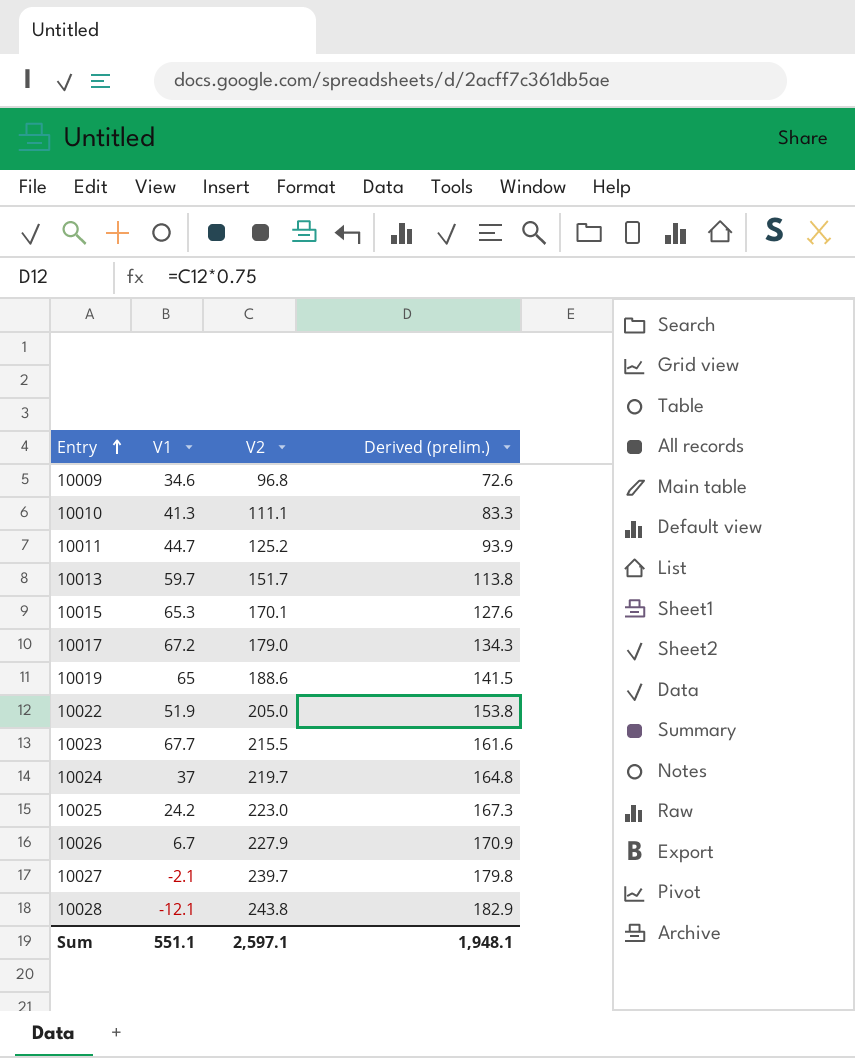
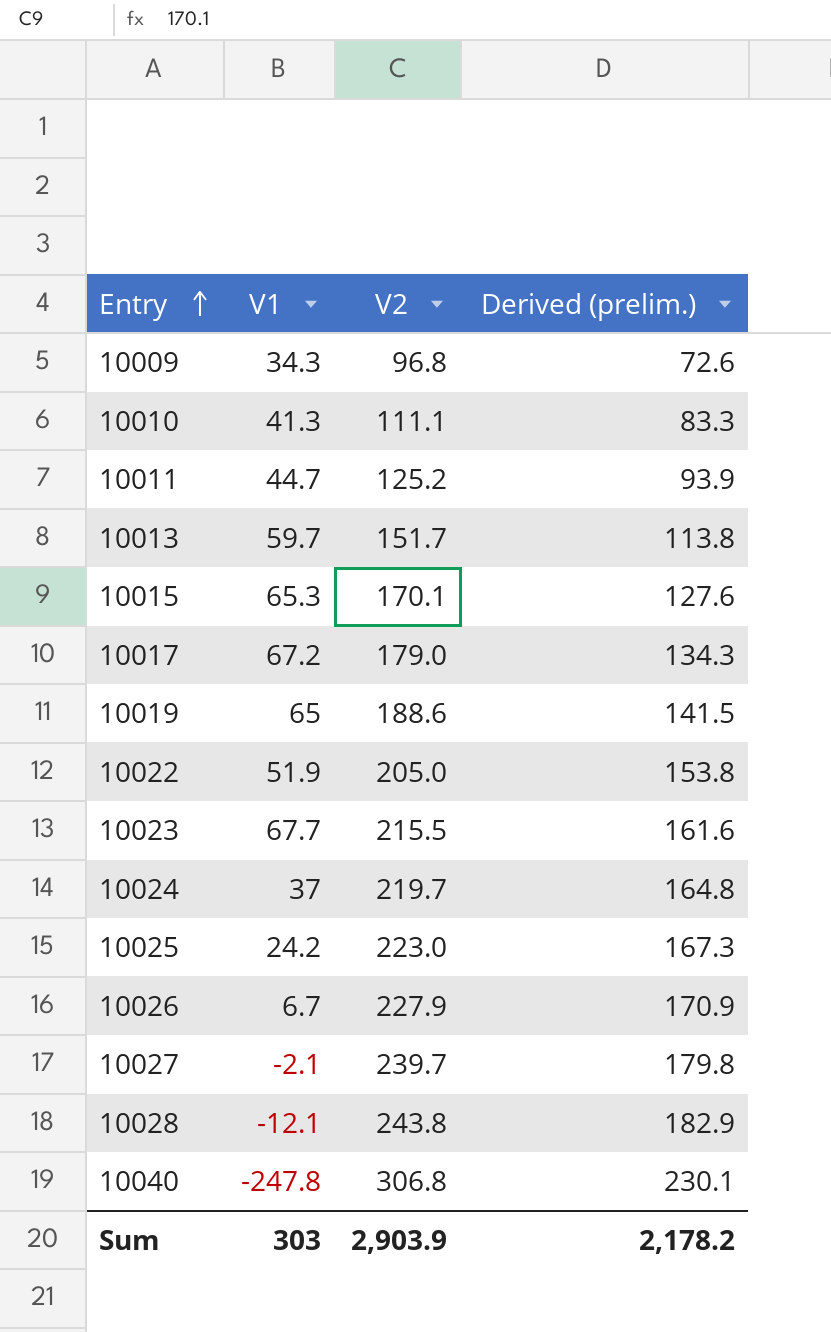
10009 | V1: 34.6 -> 34.3
row 10040: none -> -247.8 | 306.8 | 230.1
Sum | V1: 551.1 -> 303
Sum | V2: 2,597.1 -> 2,903.9
Sum | Derived (prelim.): 1,948.1 -> 2,178.2

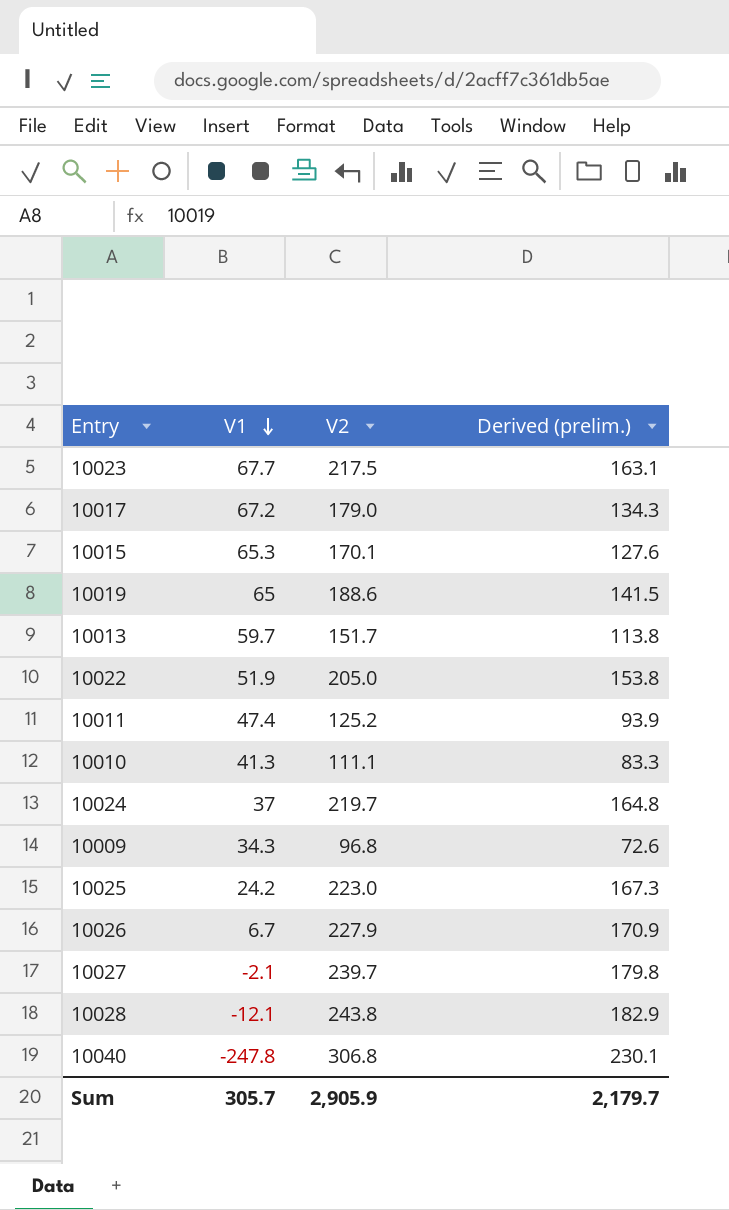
row order: Entry ascending -> V1 descending
10023 | V2: 215.5 -> 217.5
10023 | Derived (prelim.): 161.6 -> 163.1
10011 | V1: 44.7 -> 47.4
Sum | V1: 303 -> 305.7
Sum | V2: 2,903.9 -> 2,905.9
Sum | Derived (prelim.): 2,178.2 -> 2,179.7

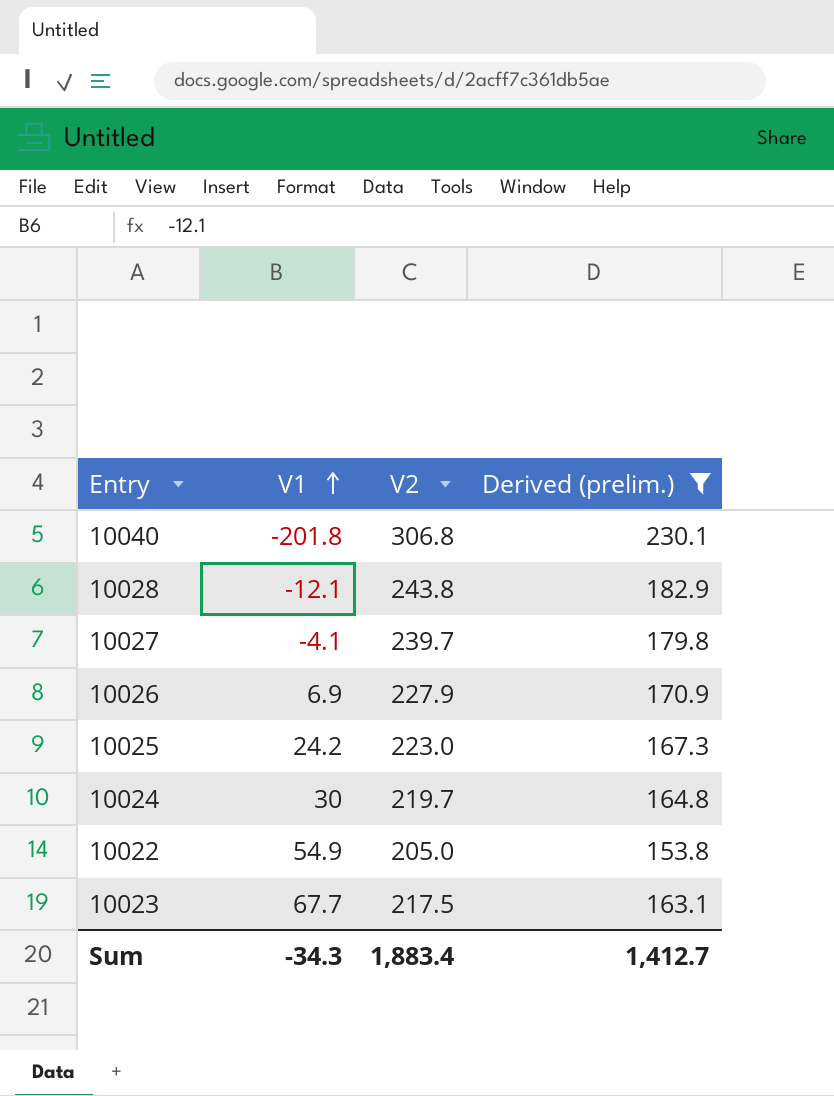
filter: none -> Derived (prelim.) >= 153.8
row order: V1 descending -> V1 ascending
10040 | V1: -247.8 -> -201.8
10027 | V1: -2.1 -> -4.1
10026 | V1: 6.7 -> 6.9
10024 | V1: 37 -> 30
10022 | V1: 51.9 -> 54.9
Sum | V1: 305.7 -> -34.3
Sum | V2: 2,905.9 -> 1,883.4
Sum | Derived (prelim.): 2,179.7 -> 1,412.7

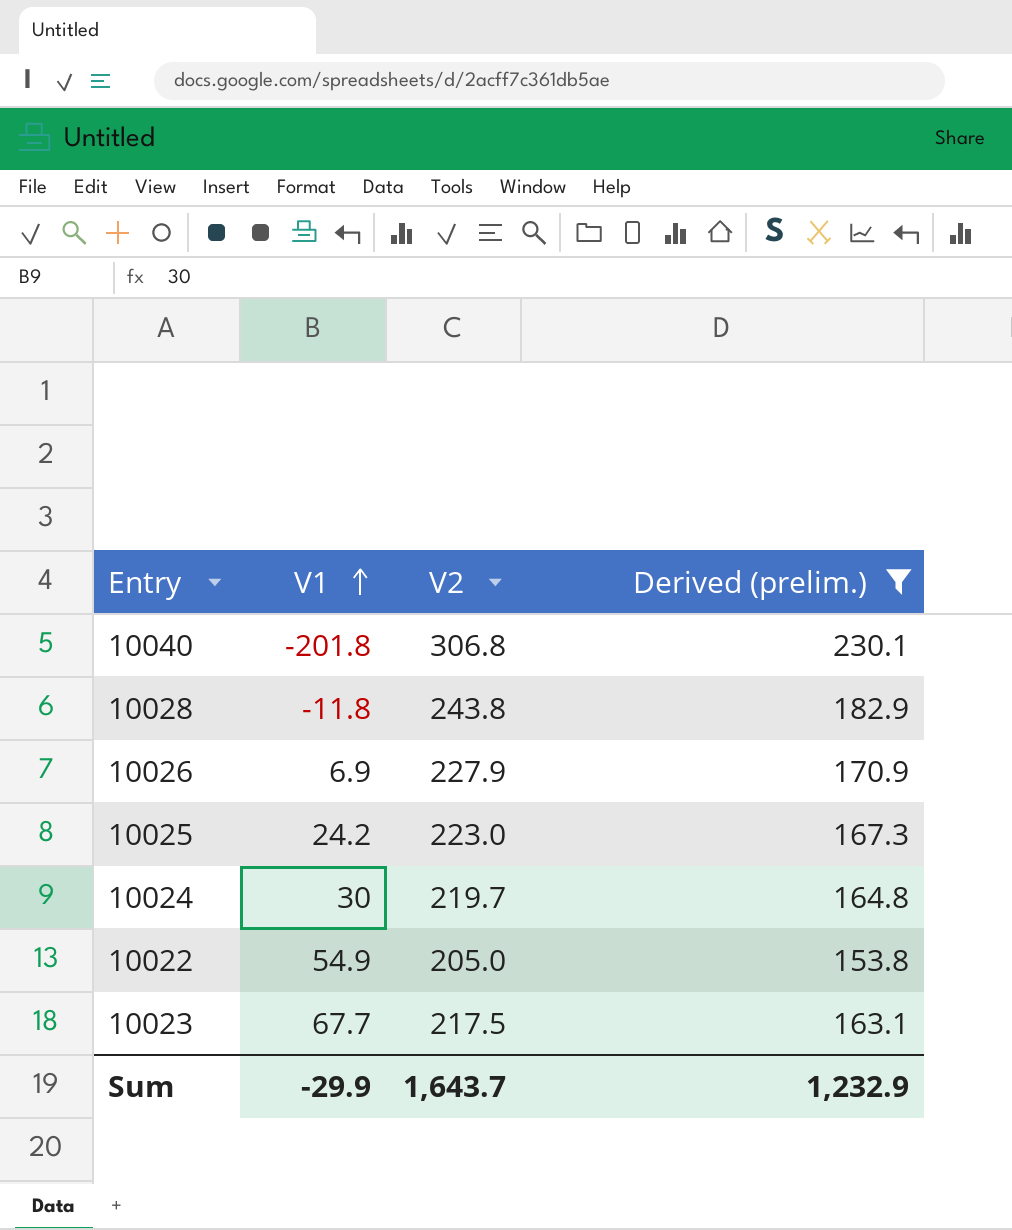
row 10027: -4.1 | 239.7 | 179.8 -> none
10028 | V1: -12.1 -> -11.8
Sum | V1: -34.3 -> -29.9
Sum | V2: 1,883.4 -> 1,643.7
Sum | Derived (prelim.): 1,412.7 -> 1,232.9

